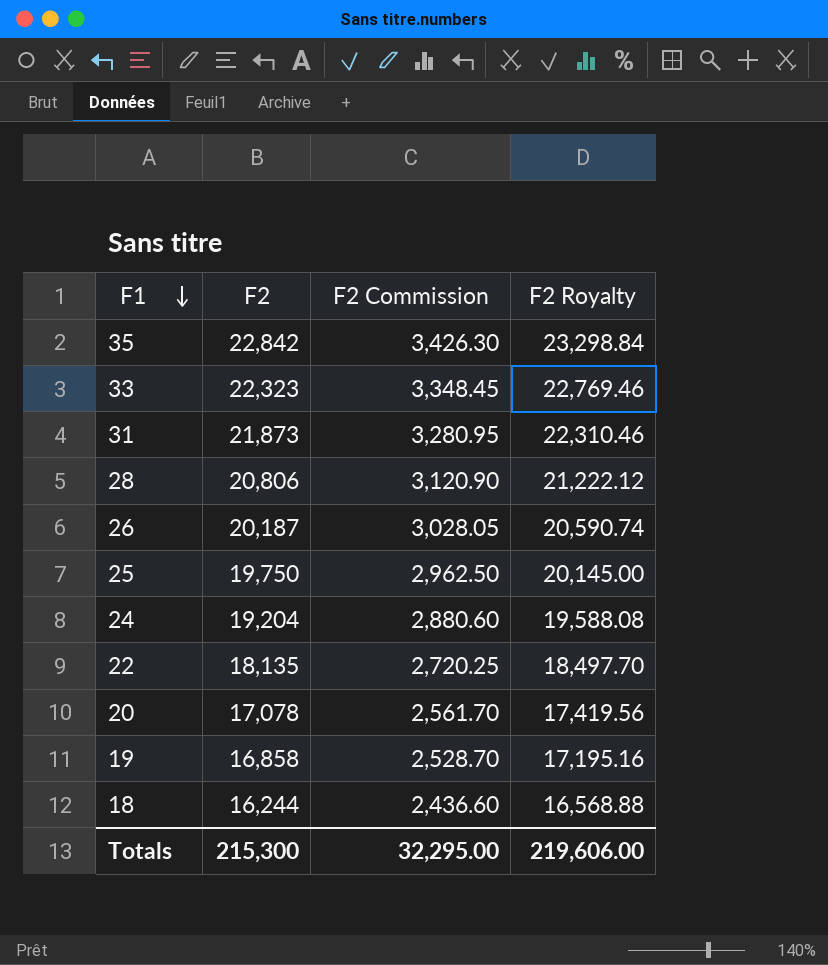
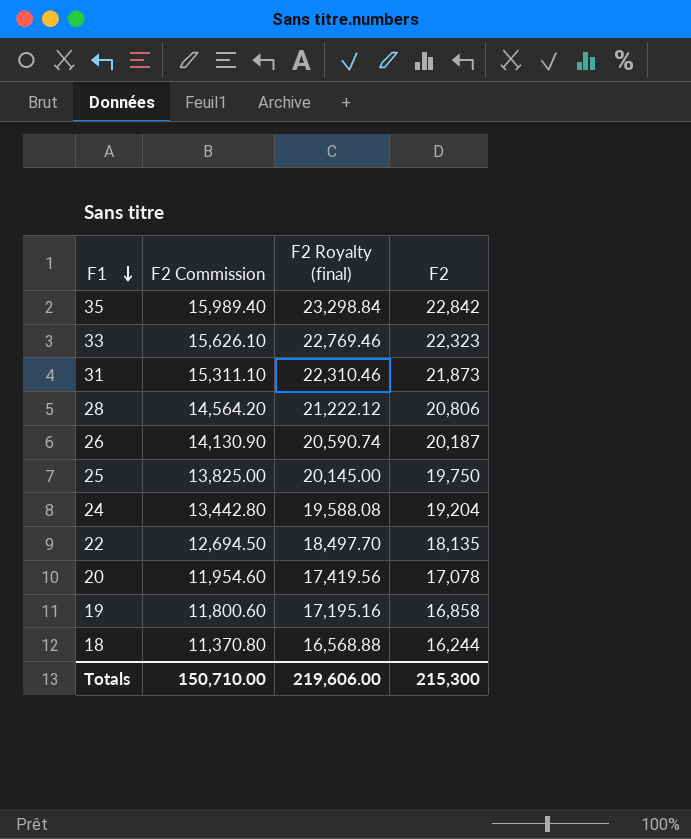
column F2 Commission | formula: [F2] * 0.15 -> [F2] * 0.7
column name: F2 Royalty -> F2 Royalty (final)
column F2 | position: 2 -> 4
Totals | F2 Commission: 32,295.00 -> 150,710.00

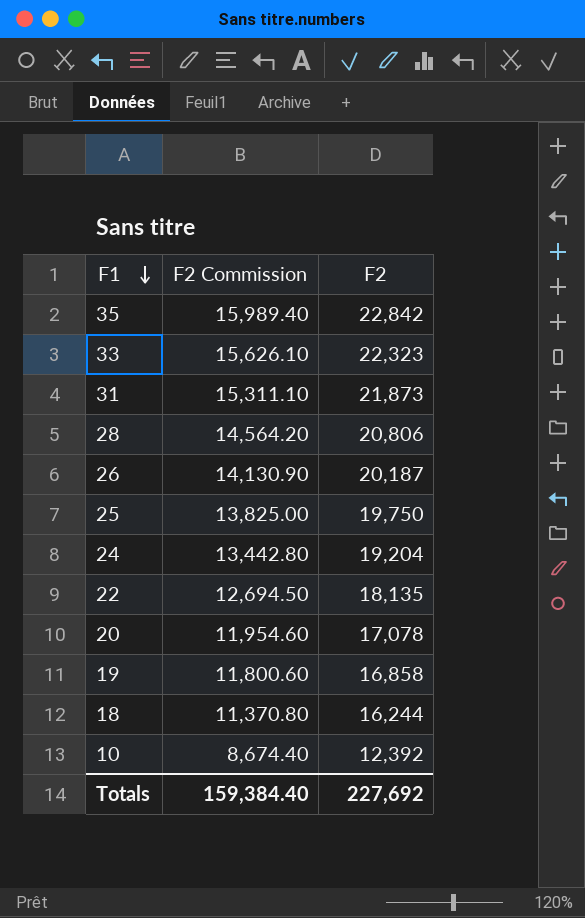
column F2 Royalty (final) | formula: [F2] * 1.02 -> none
row 10: none -> 8,674.40 | 12,392
Totals | F2 Commission: 150,710.00 -> 159,384.40
Totals | F2: 215,300 -> 227,692

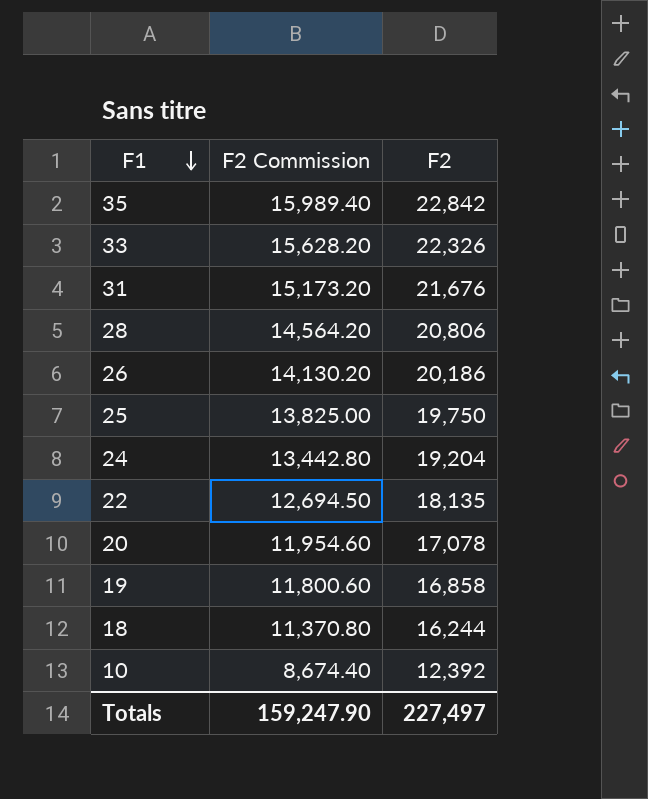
33 | F2 Commission: 15,626.10 -> 15,628.20
33 | F2: 22,323 -> 22,326
31 | F2 Commission: 15,311.10 -> 15,173.20
31 | F2: 21,873 -> 21,676
26 | F2 Commission: 14,130.90 -> 14,130.20
26 | F2: 20,187 -> 20,186
Totals | F2 Commission: 159,384.40 -> 159,247.90
Totals | F2: 227,692 -> 227,497

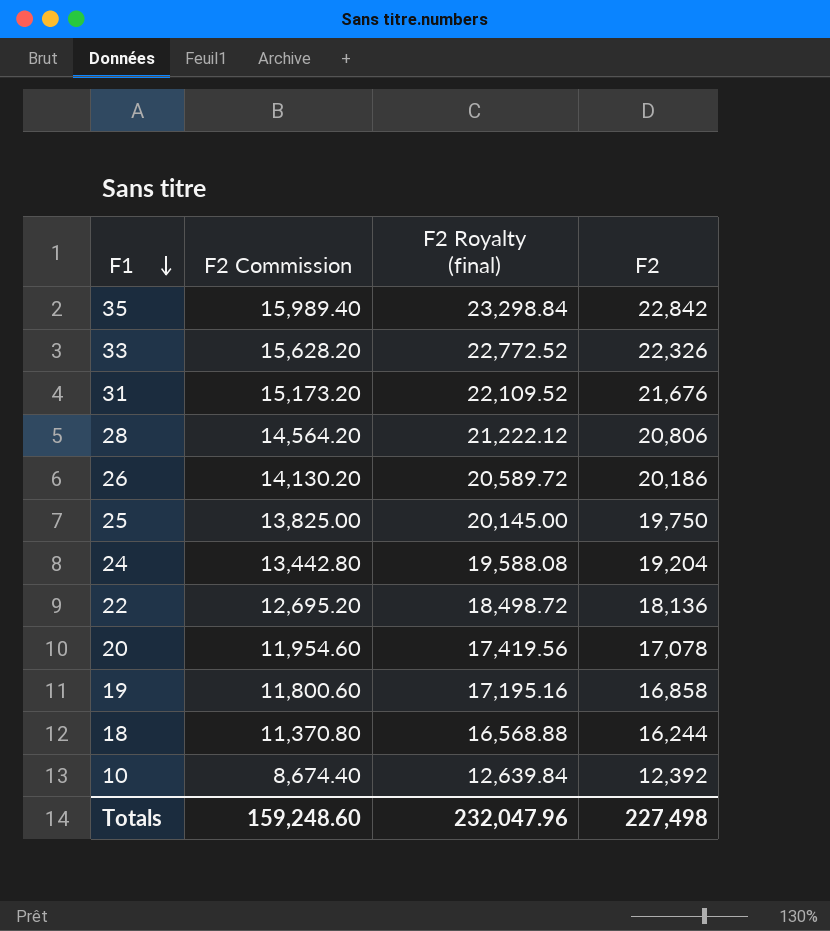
column F2 Royalty (final) | formula: none -> [F2] * 1.02
22 | F2 Commission: 12,694.50 -> 12,695.20
22 | F2: 18,135 -> 18,136
Totals | F2 Commission: 159,247.90 -> 159,248.60
Totals | F2: 227,497 -> 227,498

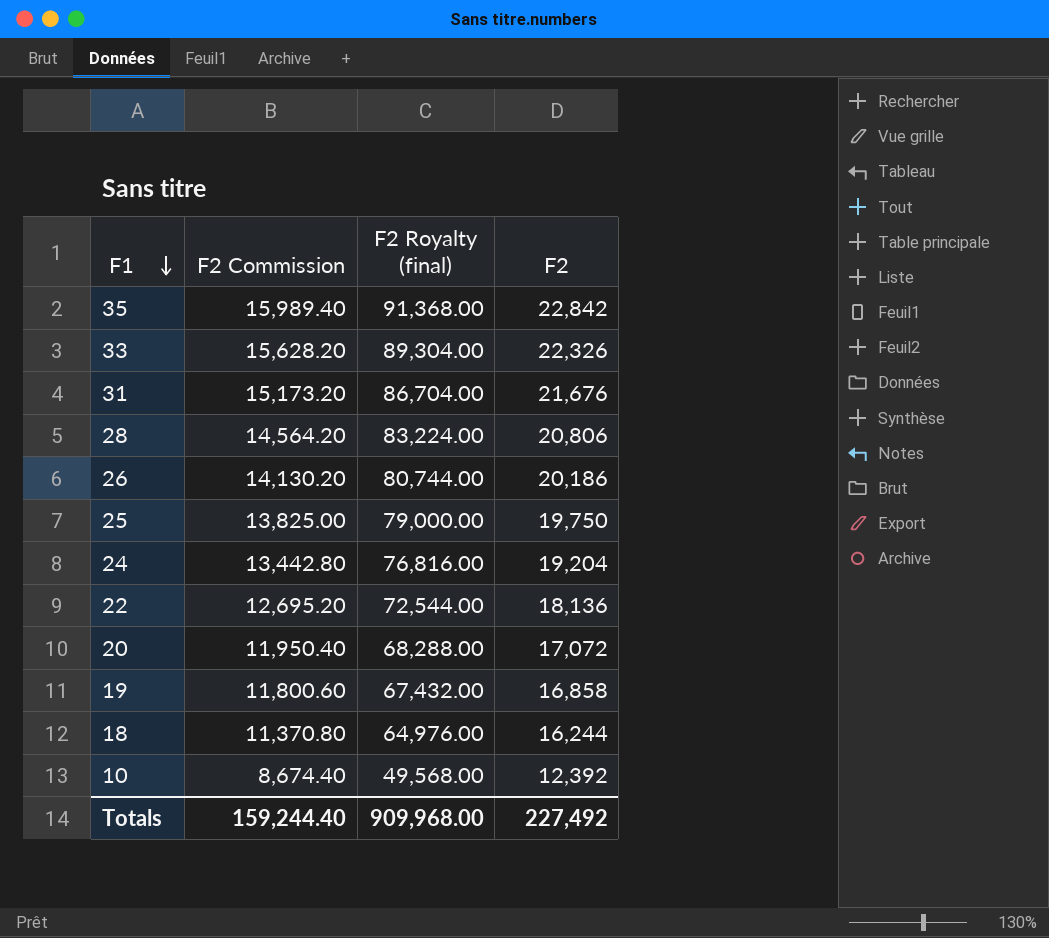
column F2 Royalty (final) | formula: [F2] * 1.02 -> [F2] * 4
20 | F2 Commission: 11,954.60 -> 11,950.40
20 | F2: 17,078 -> 17,072
Totals | F2 Commission: 159,248.60 -> 159,244.40
Totals | F2 Royalty (final): 232,047.96 -> 909,968.00
Totals | F2: 227,498 -> 227,492

